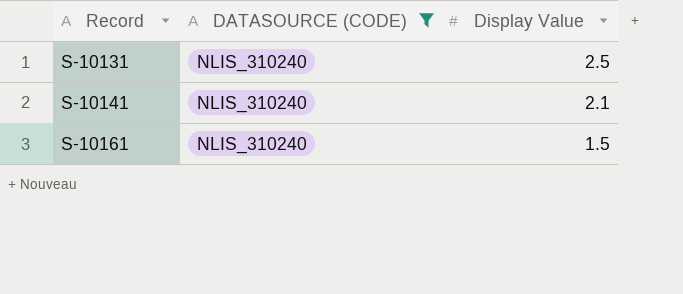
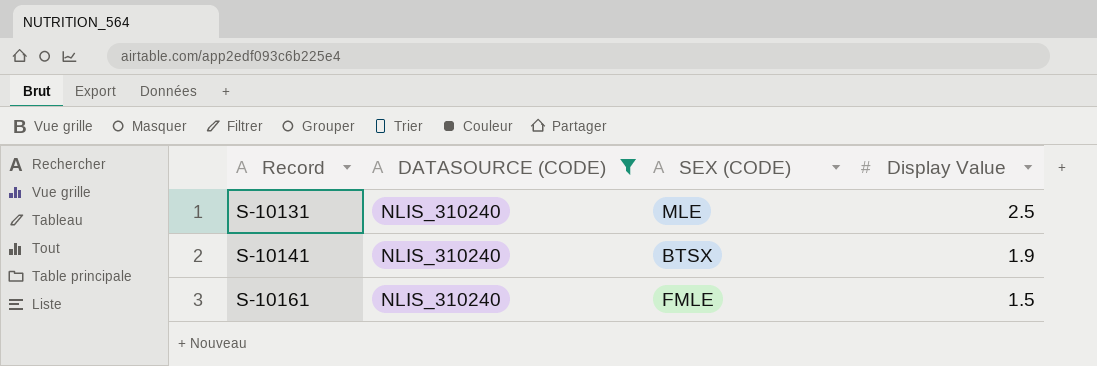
column SEX (CODE) | position: none -> 3
S-10141 | Display Value: 2.1 -> 1.9

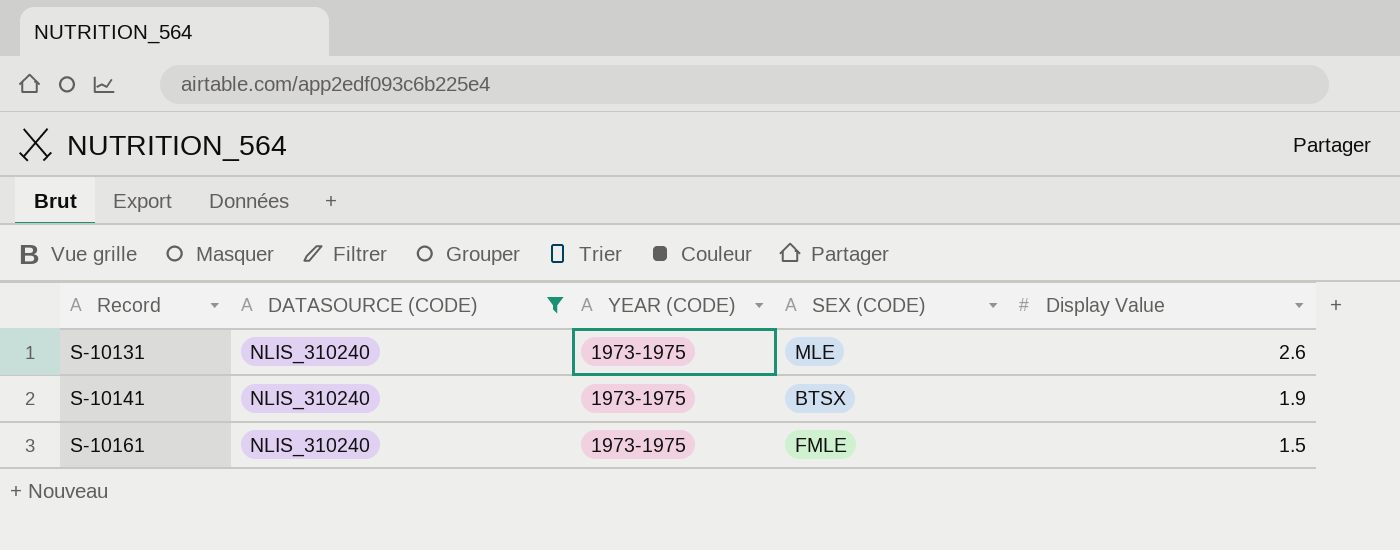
column YEAR (CODE) | position: none -> 3
S-10131 | Display Value: 2.5 -> 2.6

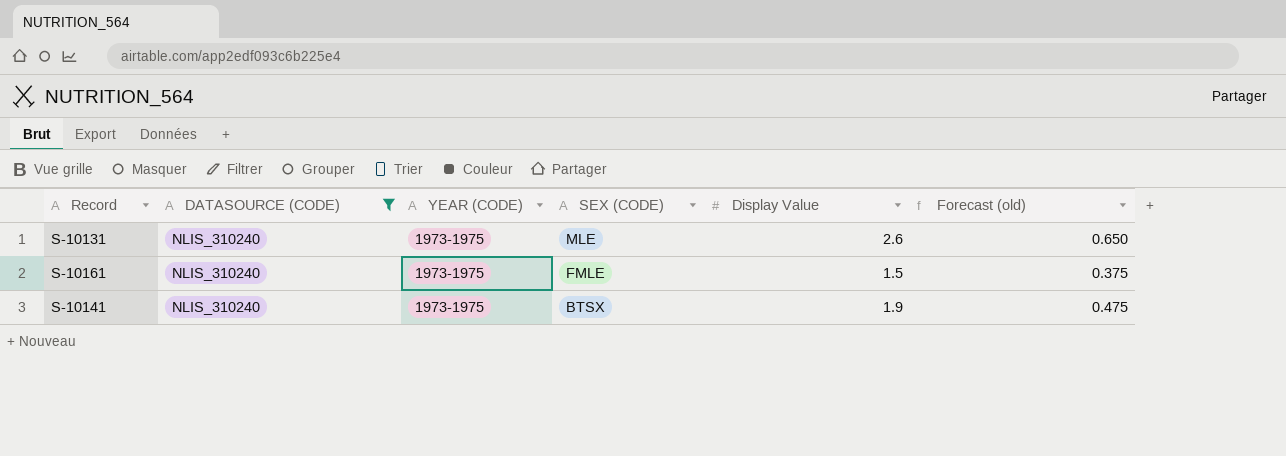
row order: Record ascending -> SEX (CODE) descending
column Forecast (old) | formula: none -> [Display Value] * 0.25

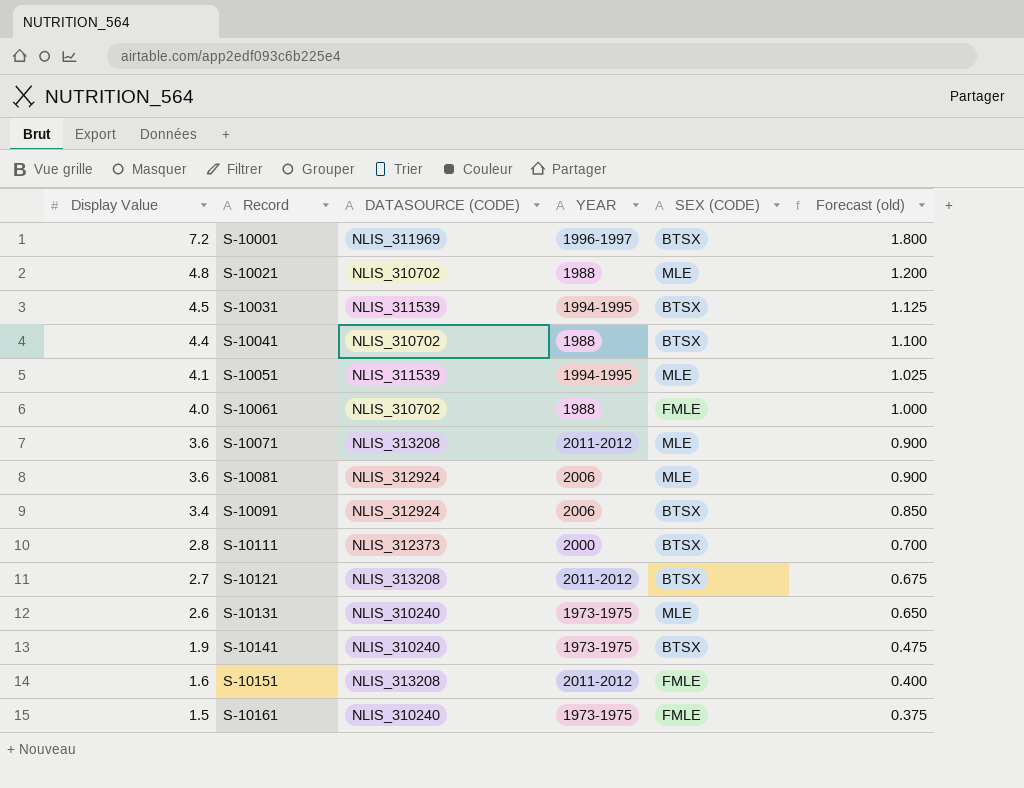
filter: DATASOURCE (CODE) = NLIS_310240 -> none
row order: SEX (CODE) descending -> Display Value descending
column Display Value | position: 5 -> 1
column name: YEAR (CODE) -> YEAR

